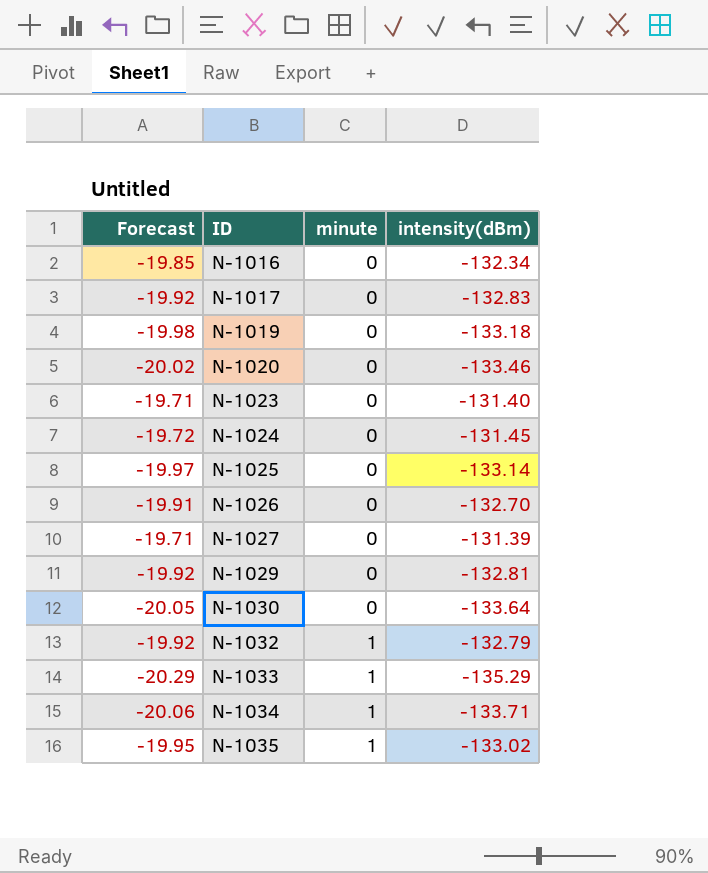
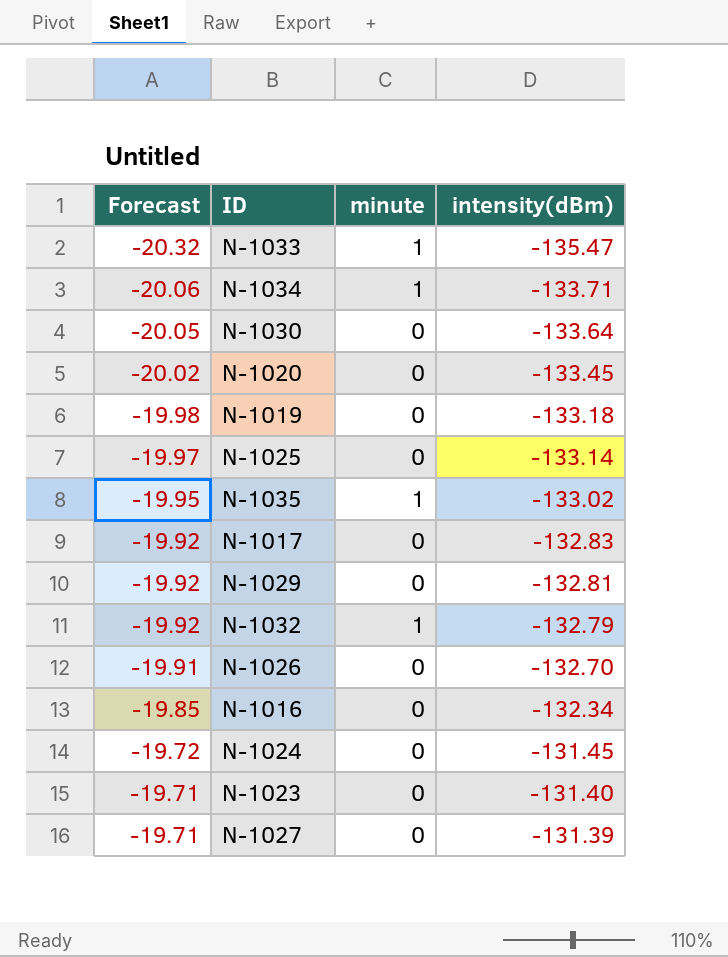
row order: ID ascending -> Forecast ascending
N-1033 | Forecast: -20.29 -> -20.32
N-1033 | intensity(dBm): -135.29 -> -135.47
N-1020 | intensity(dBm): -133.46 -> -133.45

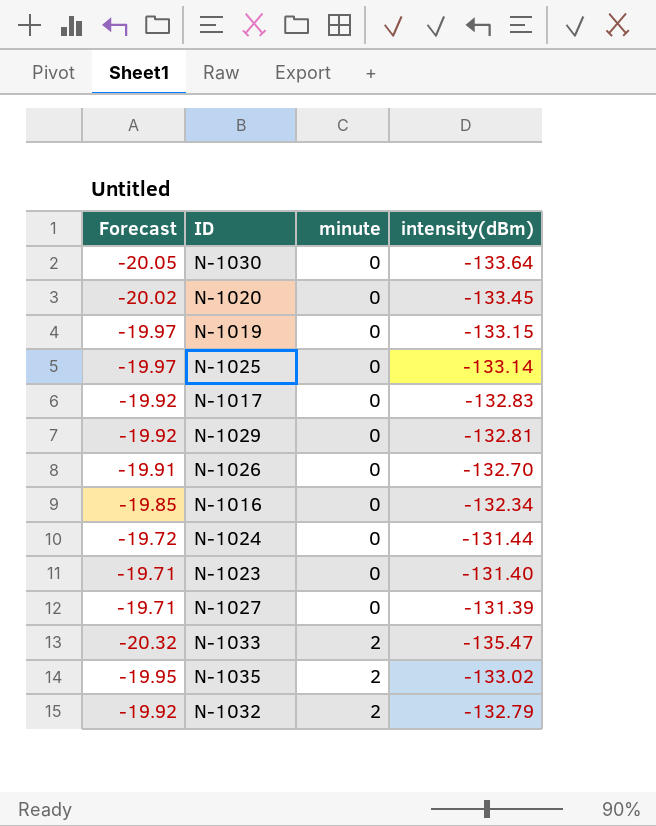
row order: Forecast ascending -> minute ascending
row N-1034: -20.06 | 1 | -133.71 -> none
N-1019 | Forecast: -19.98 -> -19.97
N-1019 | intensity(dBm): -133.18 -> -133.15
N-1024 | intensity(dBm): -131.45 -> -131.44
N-1033 | minute: 1 -> 2
N-1035 | minute: 1 -> 2
N-1032 | minute: 1 -> 2

